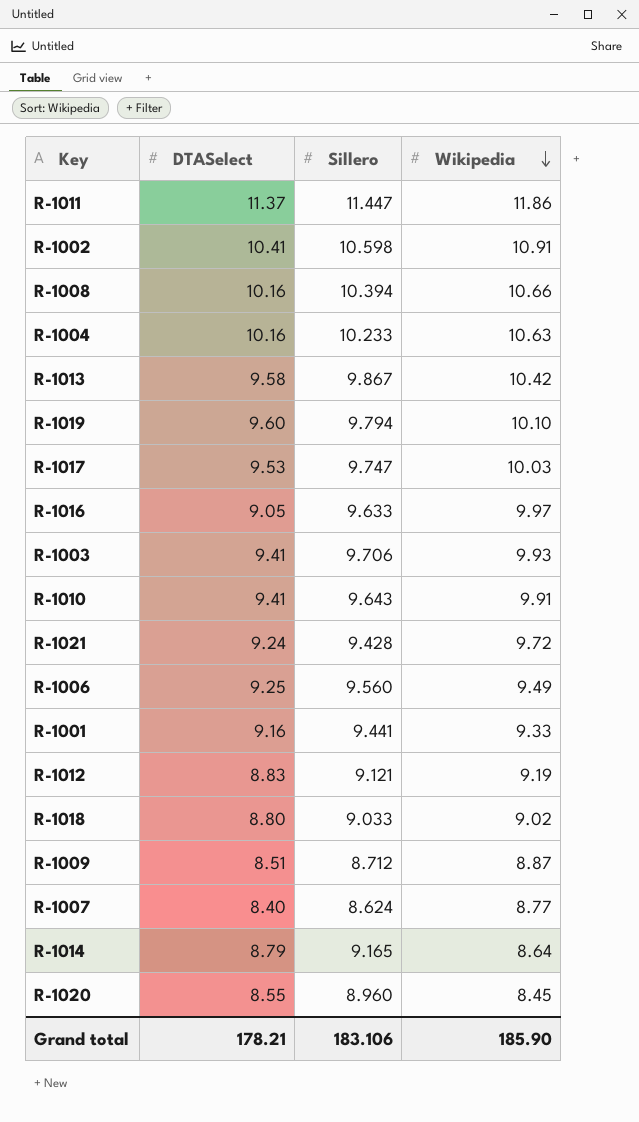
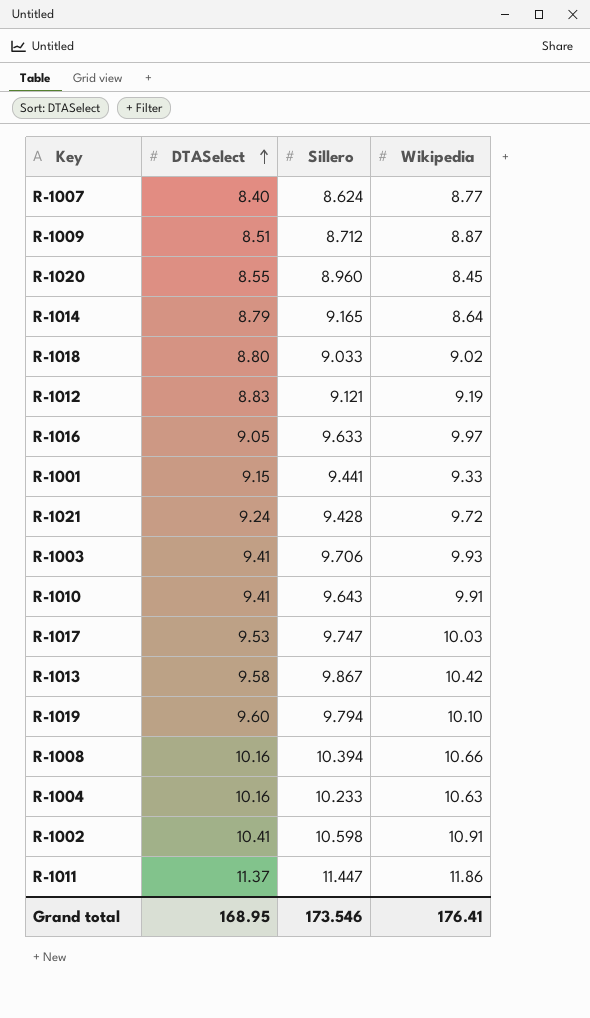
row order: Wikipedia descending -> DTASelect ascending
row R-1006: 9.25 | 9.560 | 9.49 -> none
R-1001 | DTASelect: 9.16 -> 9.15
Grand total | DTASelect: 178.21 -> 168.95
Grand total | Sillero: 183.106 -> 173.546
Grand total | Wikipedia: 185.90 -> 176.41

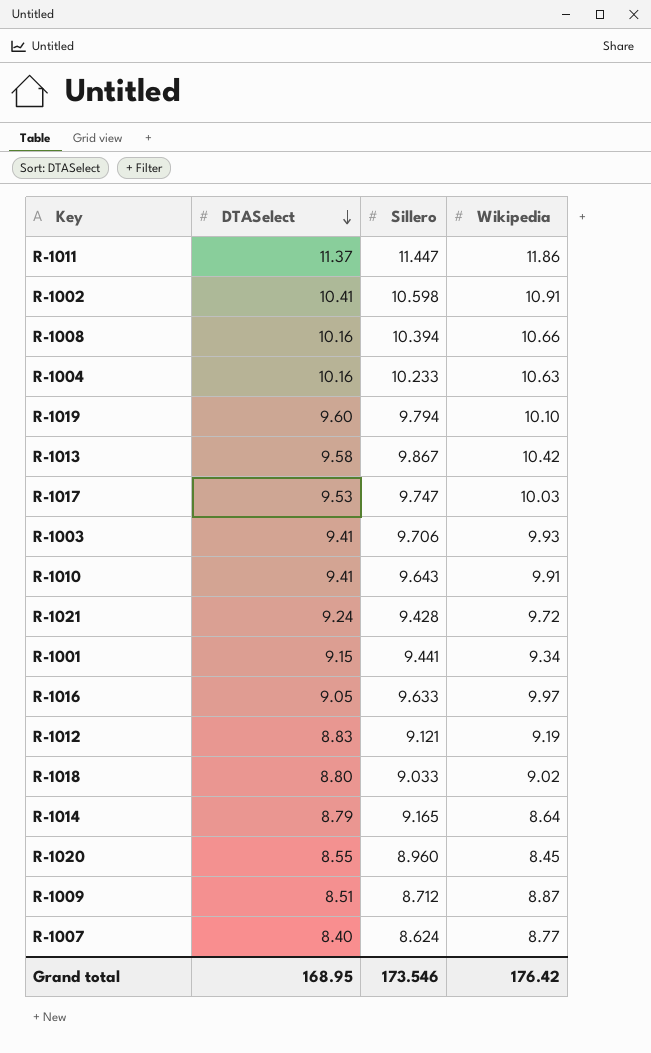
row order: DTASelect ascending -> DTASelect descending
R-1001 | Wikipedia: 9.33 -> 9.34
Grand total | Wikipedia: 176.41 -> 176.42

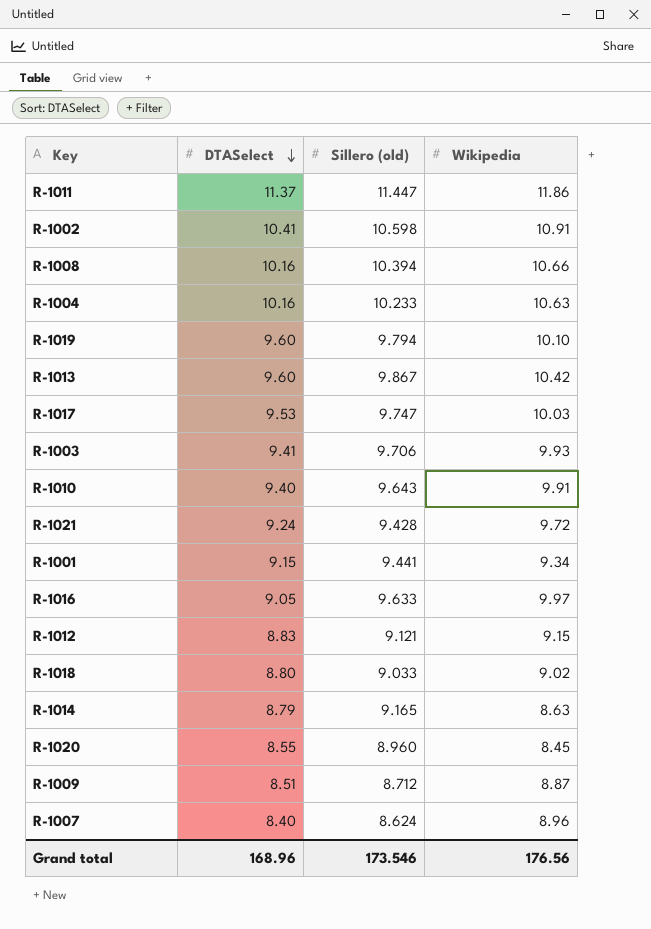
column name: Sillero -> Sillero (old)
R-1013 | DTASelect: 9.58 -> 9.60
R-1010 | DTASelect: 9.41 -> 9.40
R-1012 | Wikipedia: 9.19 -> 9.15
R-1014 | Wikipedia: 8.64 -> 8.63
R-1007 | Wikipedia: 8.77 -> 8.96
Grand total | DTASelect: 168.95 -> 168.96
Grand total | Wikipedia: 176.42 -> 176.56

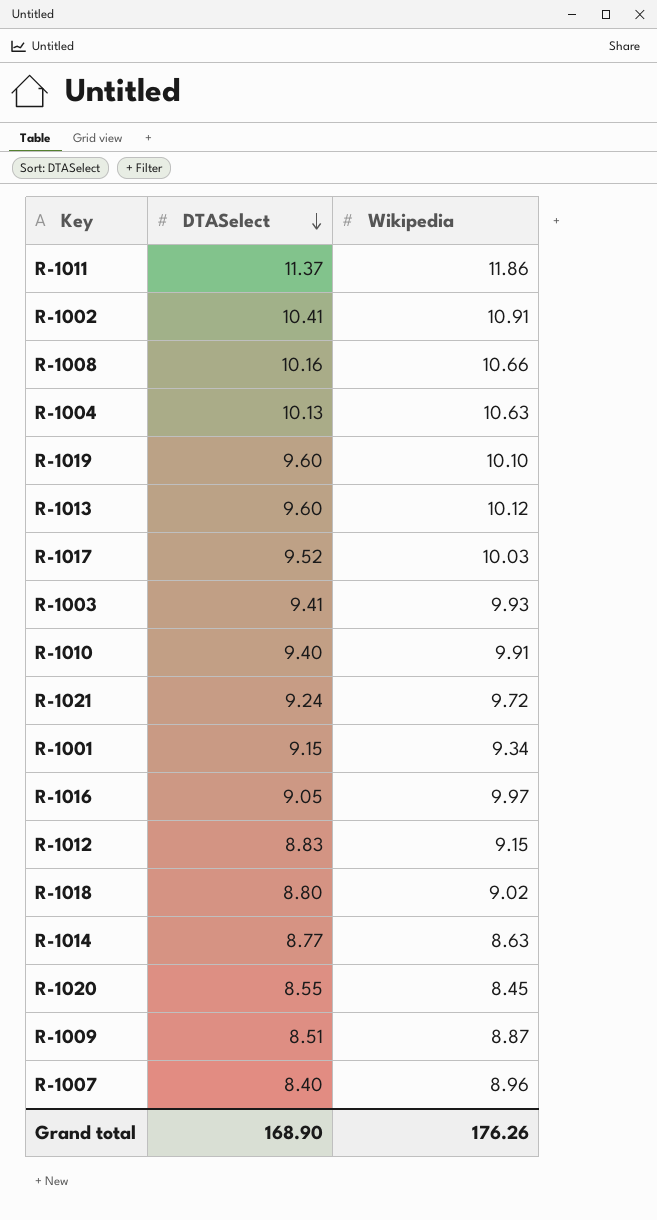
column Sillero (old) | position: 3 -> none
R-1004 | DTASelect: 10.16 -> 10.13
R-1013 | Wikipedia: 10.42 -> 10.12
R-1017 | DTASelect: 9.53 -> 9.52
R-1014 | DTASelect: 8.79 -> 8.77
Grand total | DTASelect: 168.96 -> 168.90
Grand total | Wikipedia: 176.56 -> 176.26

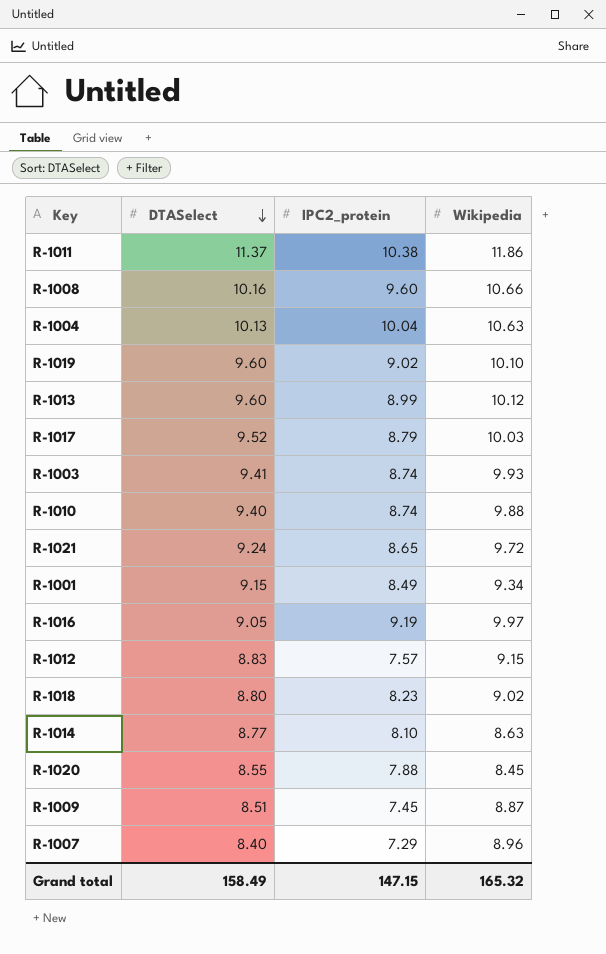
column IPC2_protein | position: none -> 3
row R-1002: 10.41 | 10.91 -> none
R-1010 | Wikipedia: 9.91 -> 9.88
Grand total | DTASelect: 168.90 -> 158.49
Grand total | Wikipedia: 176.26 -> 165.32

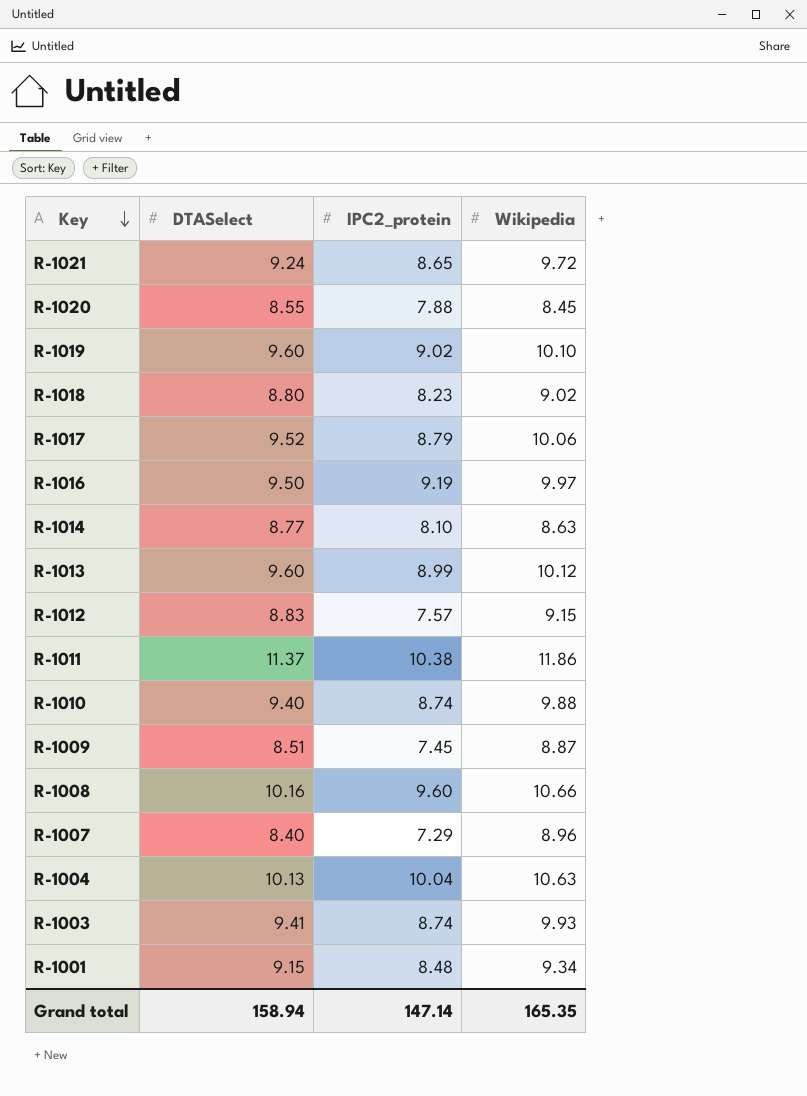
row order: DTASelect descending -> Key descending
R-1017 | Wikipedia: 10.03 -> 10.06
R-1016 | DTASelect: 9.05 -> 9.50
R-1001 | IPC2_protein: 8.49 -> 8.48
Grand total | DTASelect: 158.49 -> 158.94
Grand total | IPC2_protein: 147.15 -> 147.14
Grand total | Wikipedia: 165.32 -> 165.35

